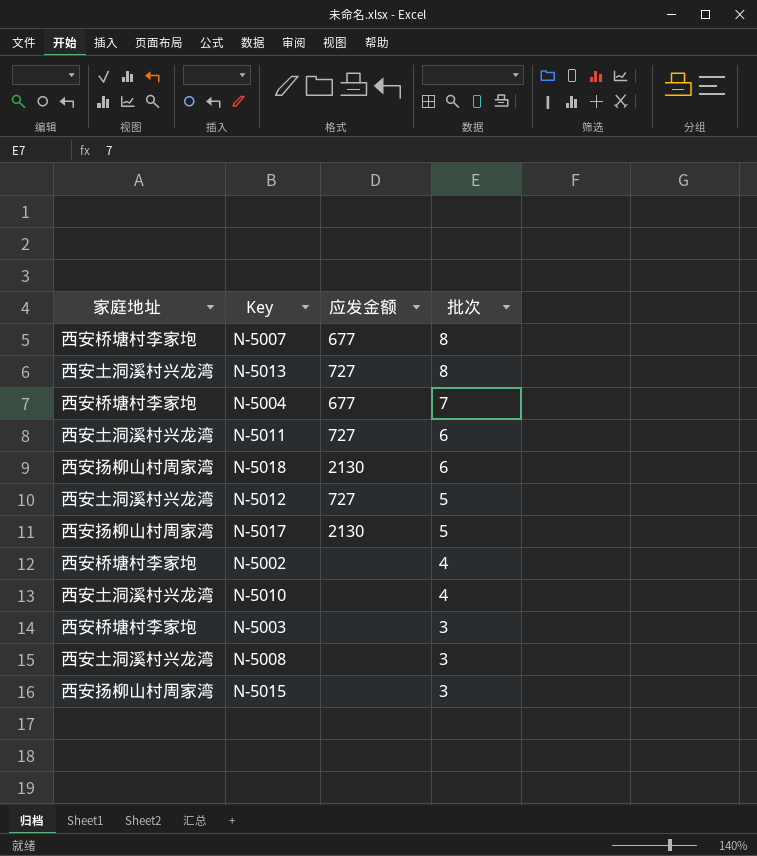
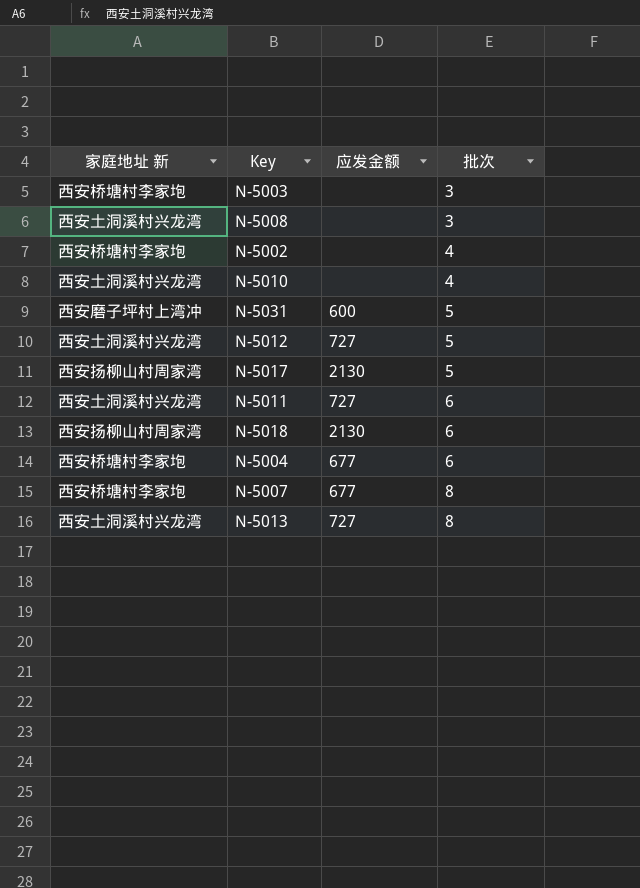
row order: 批次 descending -> 批次 ascending
column name: 家庭地址 -> 家庭地址 新
row N-5015: 西安扬柳山村周家湾 | none | 3 -> none
row N-5031: none -> 西安磨子坪村上湾冲 | 600 | 5
N-5004 | 批次: 7 -> 6

